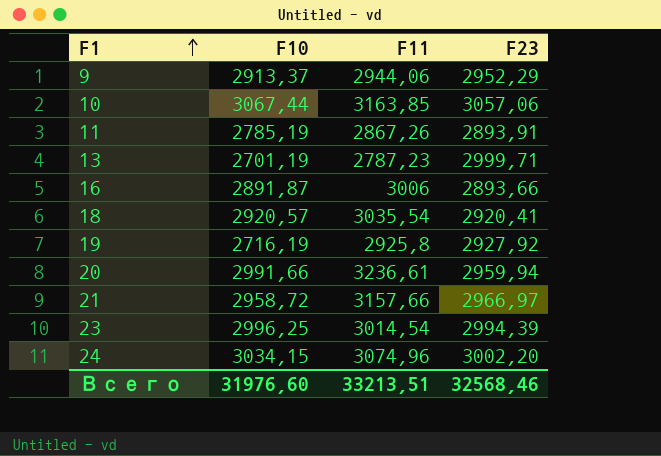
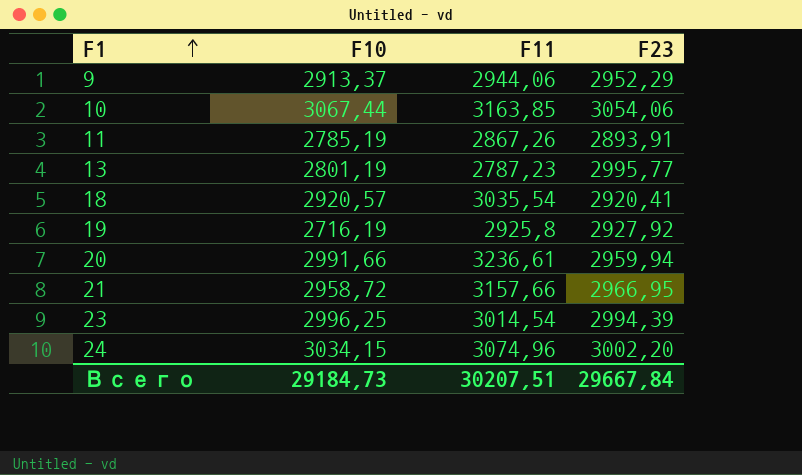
row 16: 2891,87 | 3006 | 2893,66 -> none
10 | F23: 3057,06 -> 3054,06
13 | F10: 2701,19 -> 2801,19
13 | F23: 2999,71 -> 2995,77
21 | F23: 2966,97 -> 2966,95
Всего | F10: 31976,60 -> 29184,73
Всего | F11: 33213,51 -> 30207,51
Всего | F23: 32568,46 -> 29667,84

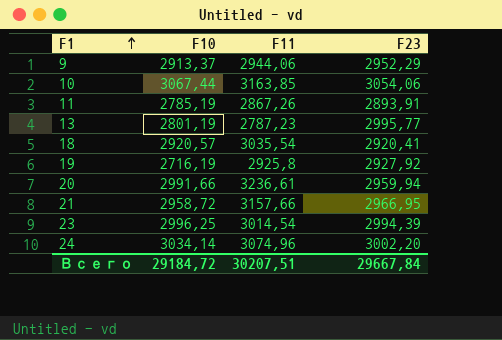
24 | F10: 3034,15 -> 3034,14
Всего | F10: 29184,73 -> 29184,72

